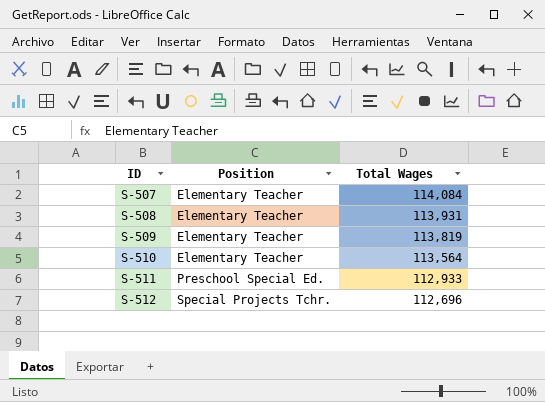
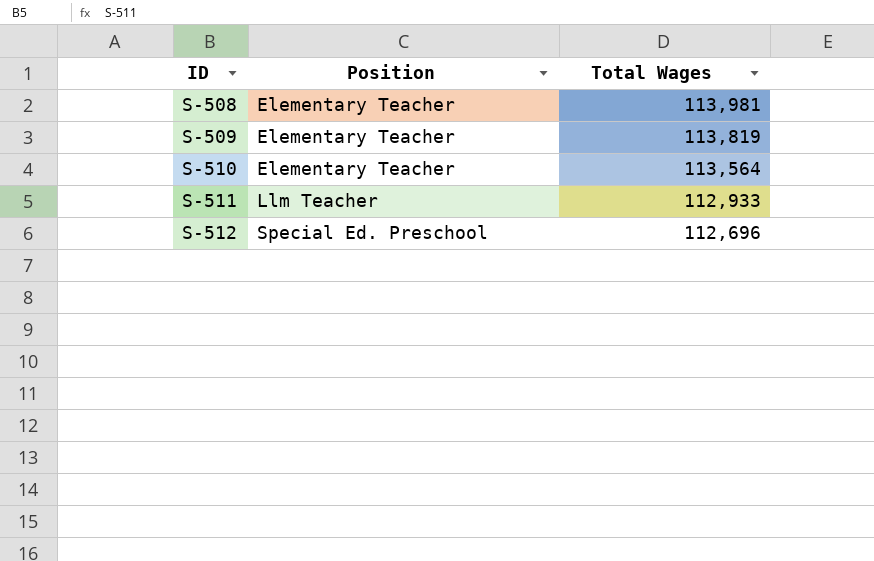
row S-507: Elementary Teacher | 114,084 -> none
S-508 | Total Wages: 113,931 -> 113,981
S-511 | Position: Preschool Special Ed. -> Llm Teacher
S-512 | Position: Special Projects Tchr. -> Special Ed. Preschool

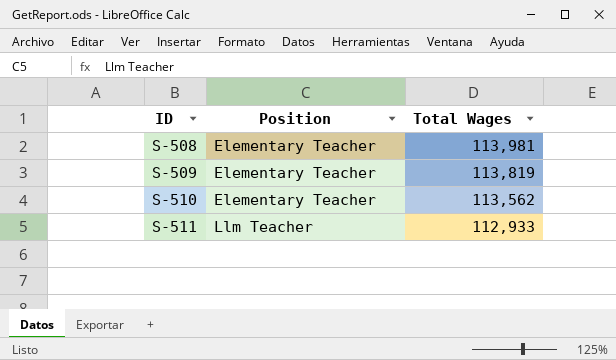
row S-512: Special Ed. Preschool | 112,696 -> none
S-510 | Total Wages: 113,564 -> 113,562

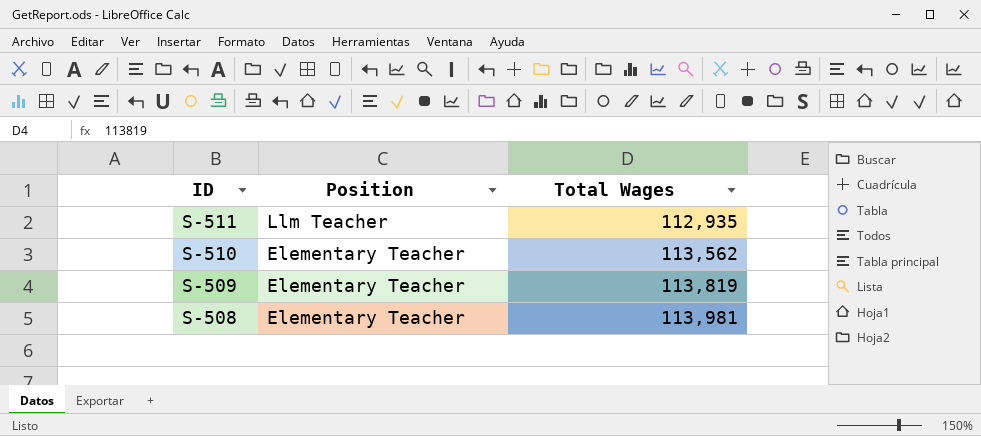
row order: ID ascending -> ID descending
S-511 | Total Wages: 112,933 -> 112,935

